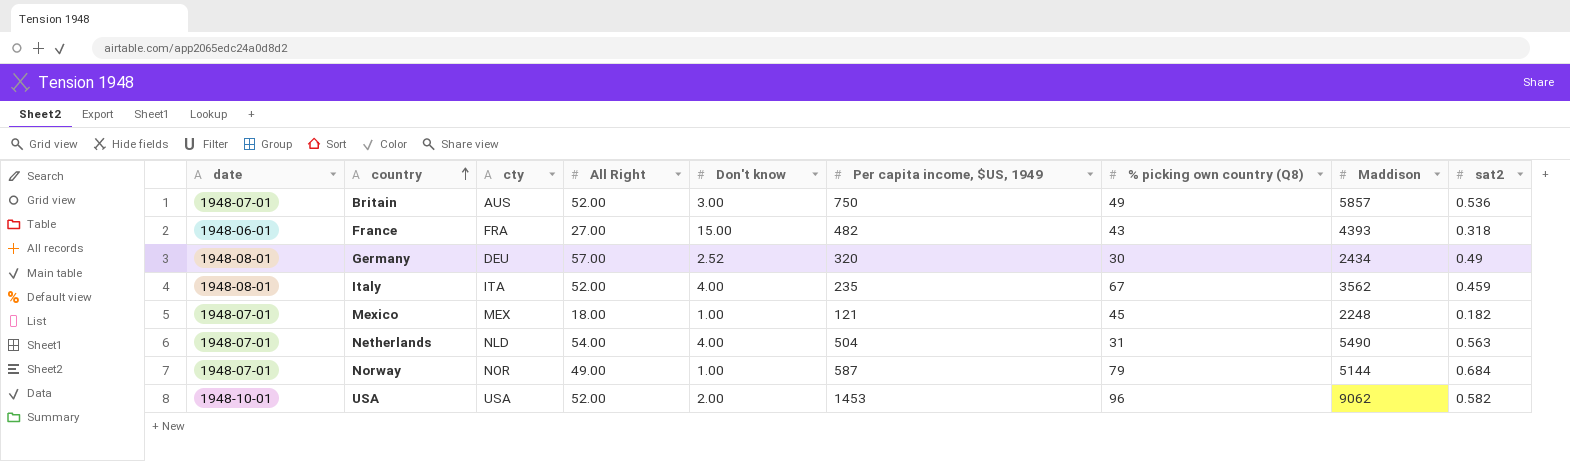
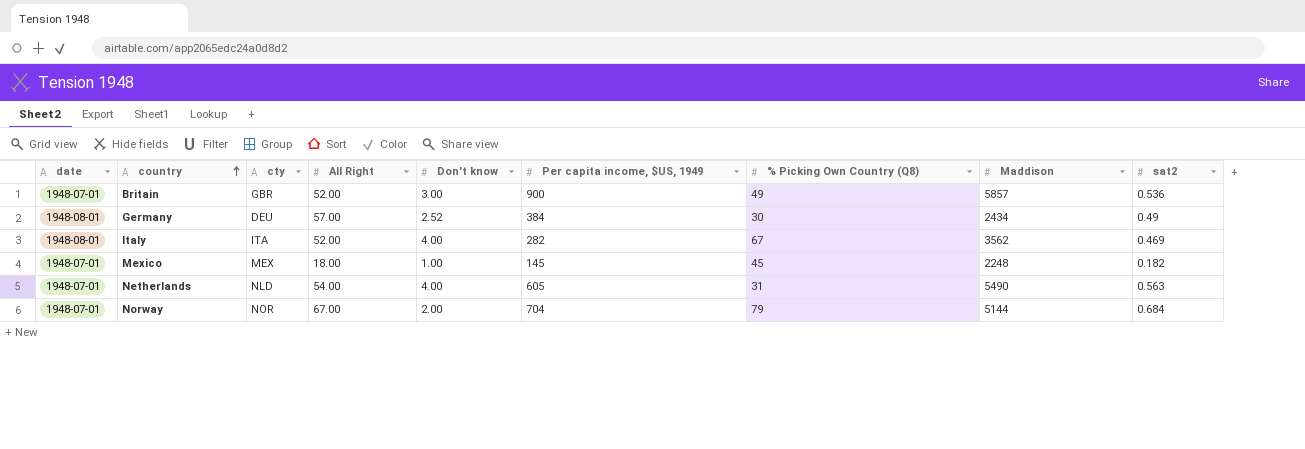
column name: % picking own country (Q8) -> % Picking Own Country (Q8)
row France: 1948-06-01 | FRA | 27.00 | 15.00 | 482 | 43 | 4393 | 0.318 -> none
row USA: 1948-10-01 | USA | 52.00 | 2.00 | 1453 | 96 | 9062 | 0.582 -> none
Britain | cty: AUS -> GBR
Britain | Per capita income, $US, 1949: 750 -> 900
Germany | Per capita income, $US, 1949: 320 -> 384
Italy | Per capita income, $US, 1949: 235 -> 282
Italy | sat2: 0.459 -> 0.469
Mexico | Per capita income, $US, 1949: 121 -> 145
Netherlands | Per capita income, $US, 1949: 504 -> 605
Norway | All Right: 49.00 -> 67.00
Norway | Don't know: 1.00 -> 2.00
Norway | Per capita income, $US, 1949: 587 -> 704

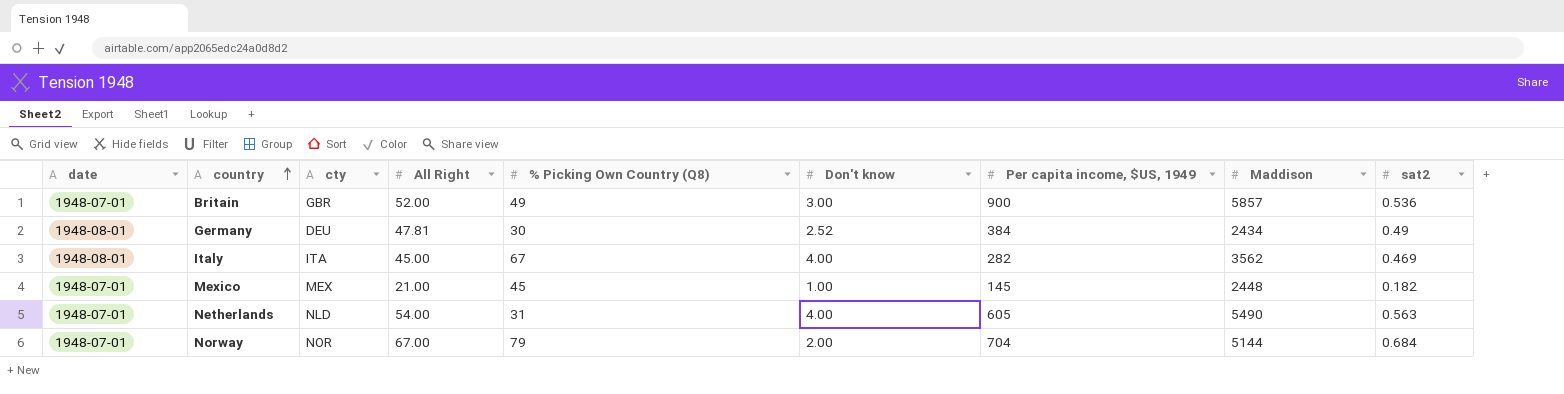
column % Picking Own Country (Q8) | position: 7 -> 5
Germany | All Right: 57.00 -> 47.81
Italy | All Right: 52.00 -> 45.00
Mexico | All Right: 18.00 -> 21.00
Mexico | Maddison: 2248 -> 2448

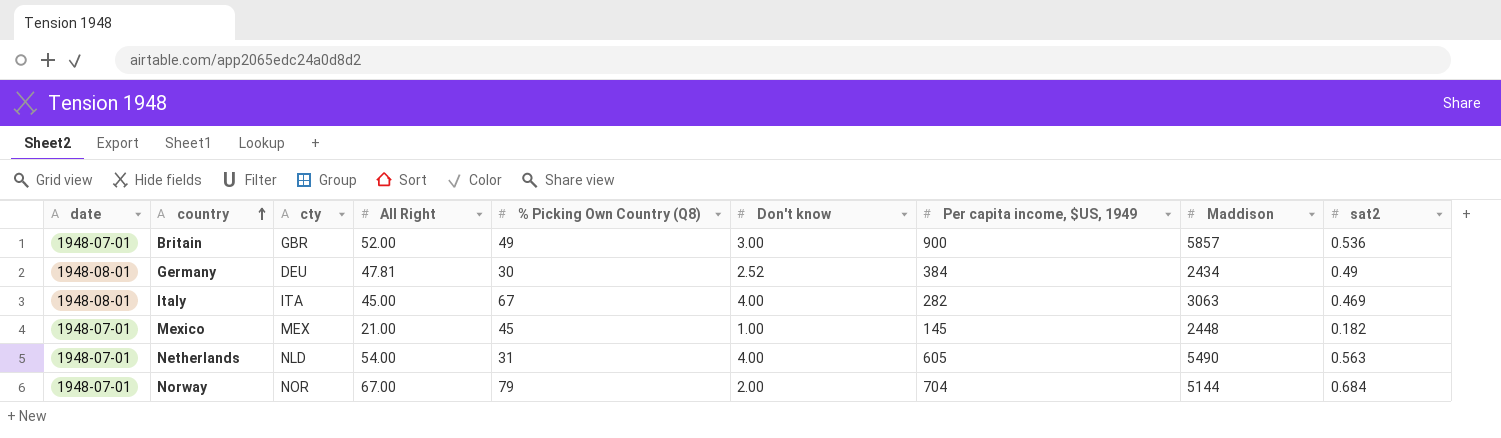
Italy | Maddison: 3562 -> 3063

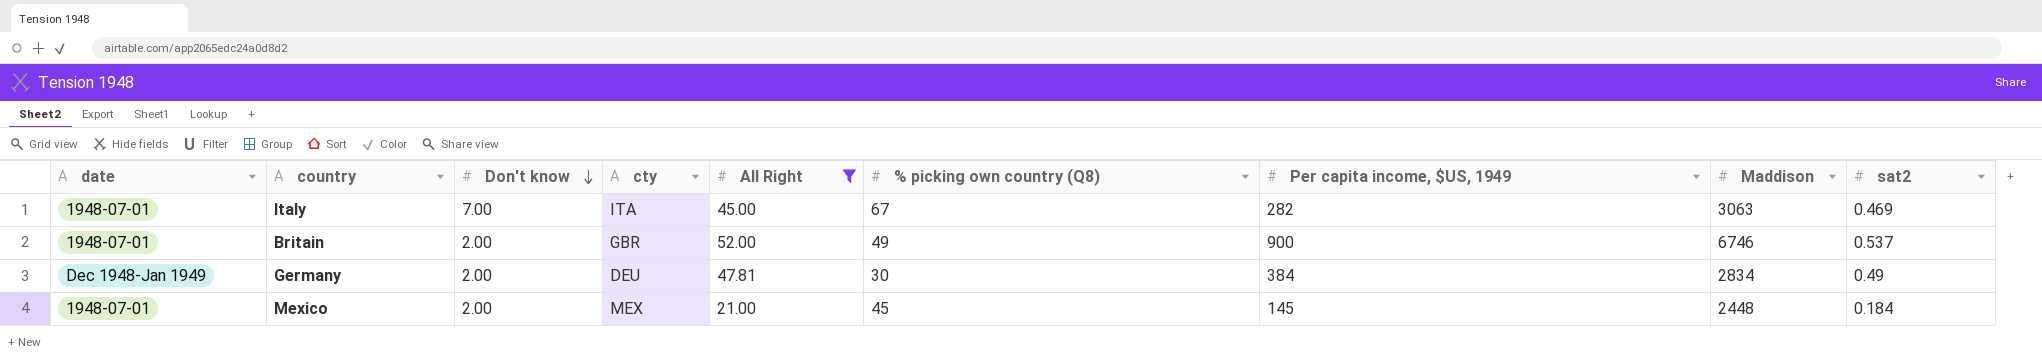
filter: none -> All Right <= 52.00
row order: country ascending -> Don't know descending
column Don't know | position: 6 -> 3
column name: % Picking Own Country (Q8) -> % picking own country (Q8)
Italy | date: 1948-08-01 -> 1948-07-01
Italy | Don't know: 4.00 -> 7.00
Britain | Don't know: 3.00 -> 2.00
Britain | Maddison: 5857 -> 6746
Britain | sat2: 0.536 -> 0.537
Germany | date: 1948-08-01 -> Dec 1948-Jan 1949
Germany | Don't know: 2.52 -> 2.00
Germany | Maddison: 2434 -> 2834
Mexico | Don't know: 1.00 -> 2.00
Mexico | sat2: 0.182 -> 0.184

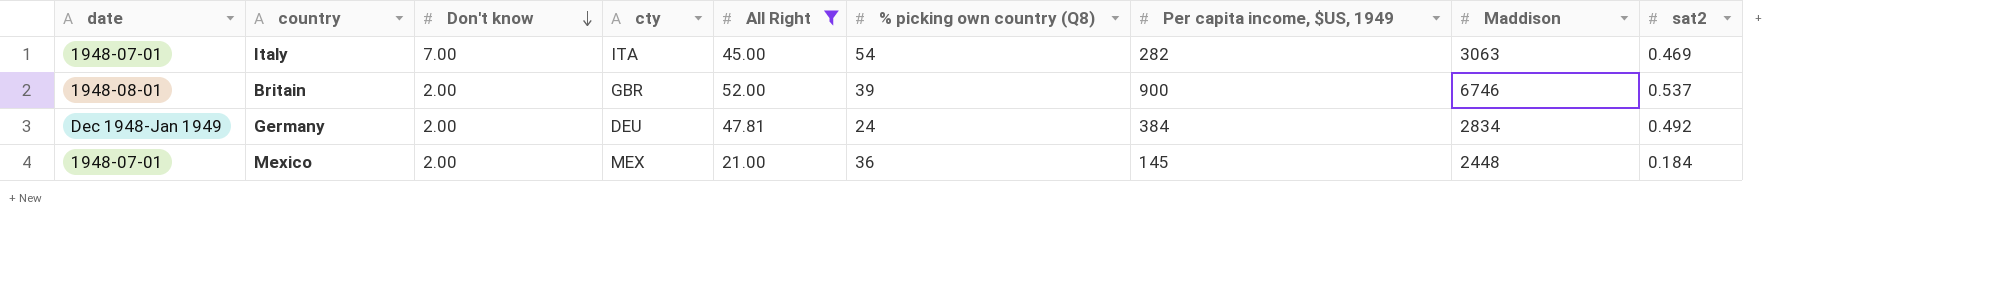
Italy | % picking own country (Q8): 67 -> 54
Britain | date: 1948-07-01 -> 1948-08-01
Britain | % picking own country (Q8): 49 -> 39
Germany | % picking own country (Q8): 30 -> 24
Germany | sat2: 0.49 -> 0.492
Mexico | % picking own country (Q8): 45 -> 36

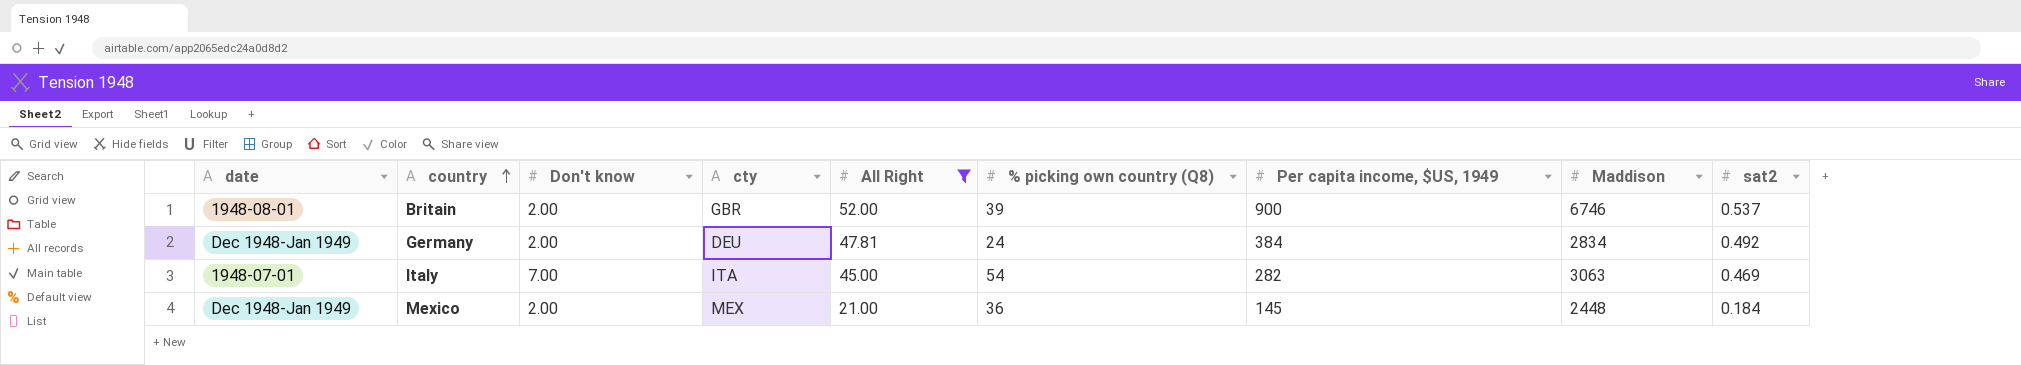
row order: Don't know descending -> country ascending
Mexico | date: 1948-07-01 -> Dec 1948-Jan 1949

